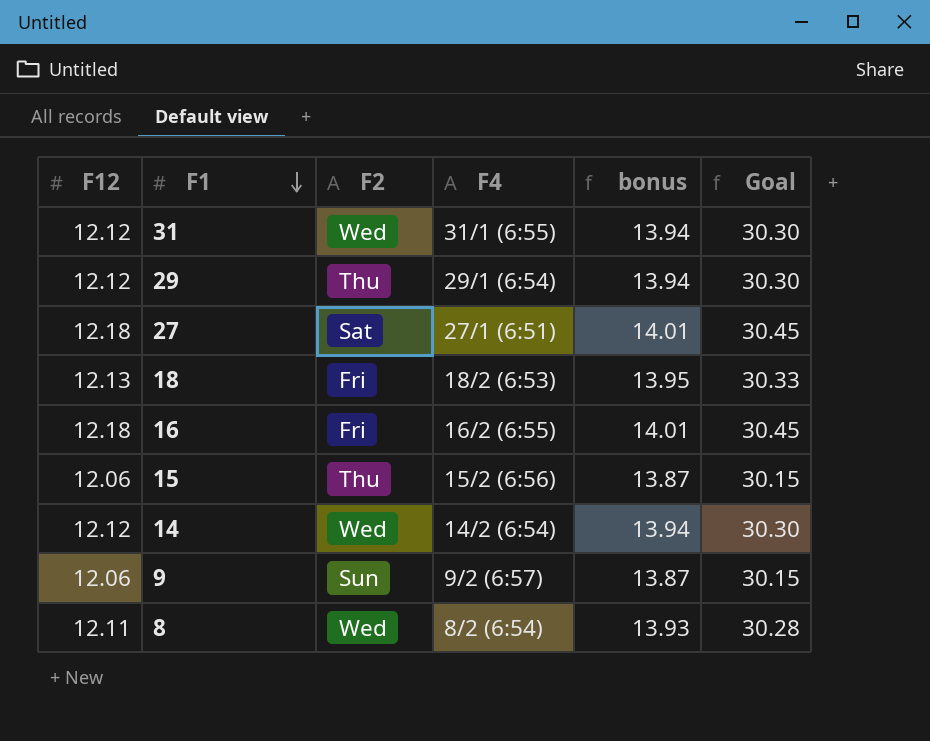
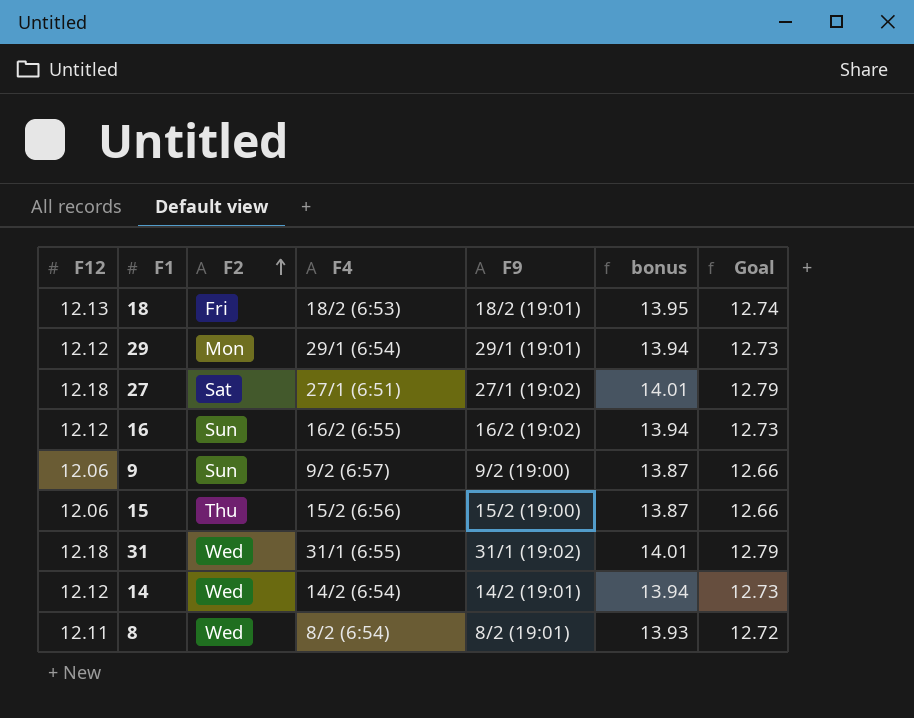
row order: F1 descending -> F2 ascending
column F9 | position: none -> 5
column Goal | formula: [F12] * 2.5 -> [F12] * 1.05
29 | F2: Thu -> Mon
16 | F12: 12.18 -> 12.12
16 | F2: Fri -> Sun
16 | bonus: 14.01 -> 13.94
31 | F12: 12.12 -> 12.18
31 | bonus: 13.94 -> 14.01

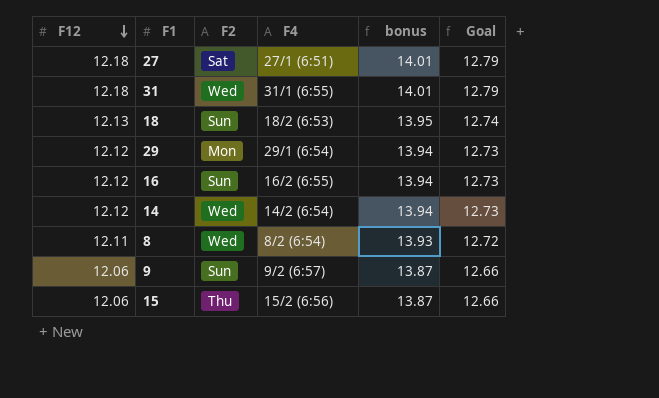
row order: F2 ascending -> F12 descending
column F9 | position: 5 -> none
18 | F2: Fri -> Sun

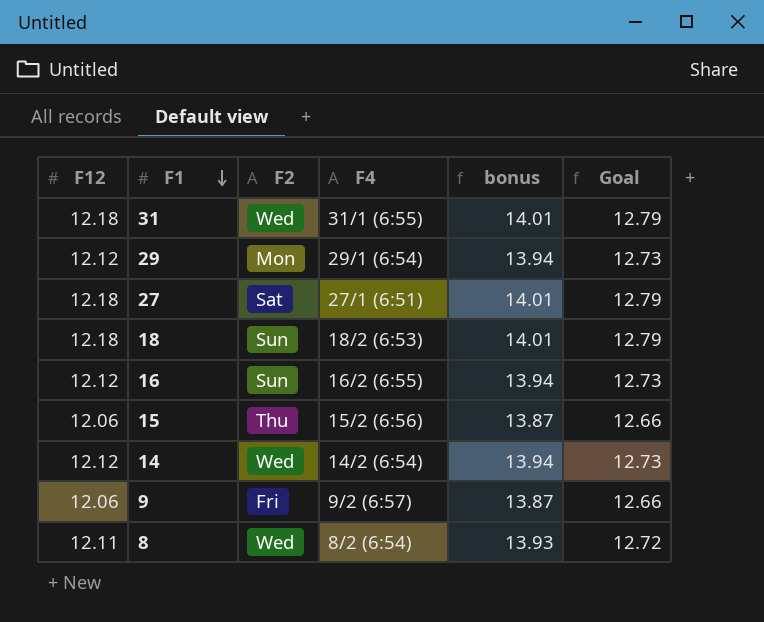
row order: F12 descending -> F1 descending
18 | F12: 12.13 -> 12.18
18 | bonus: 13.95 -> 14.01
18 | Goal: 12.74 -> 12.79
9 | F2: Sun -> Fri

